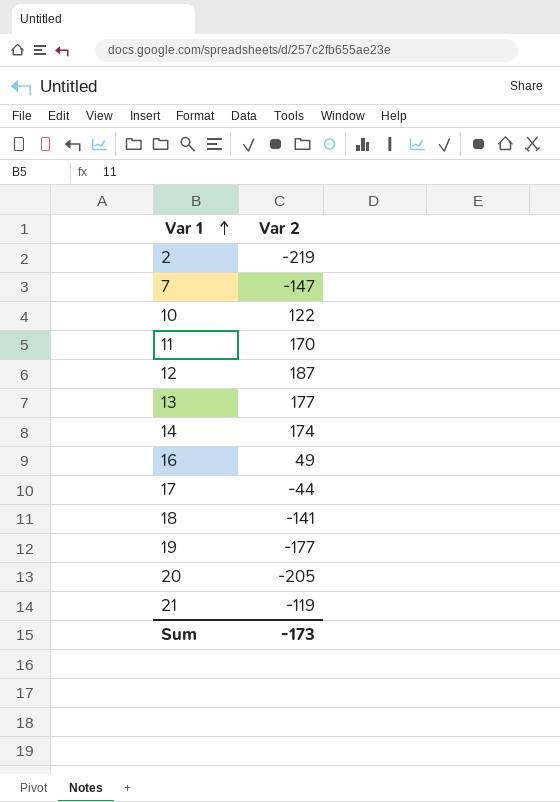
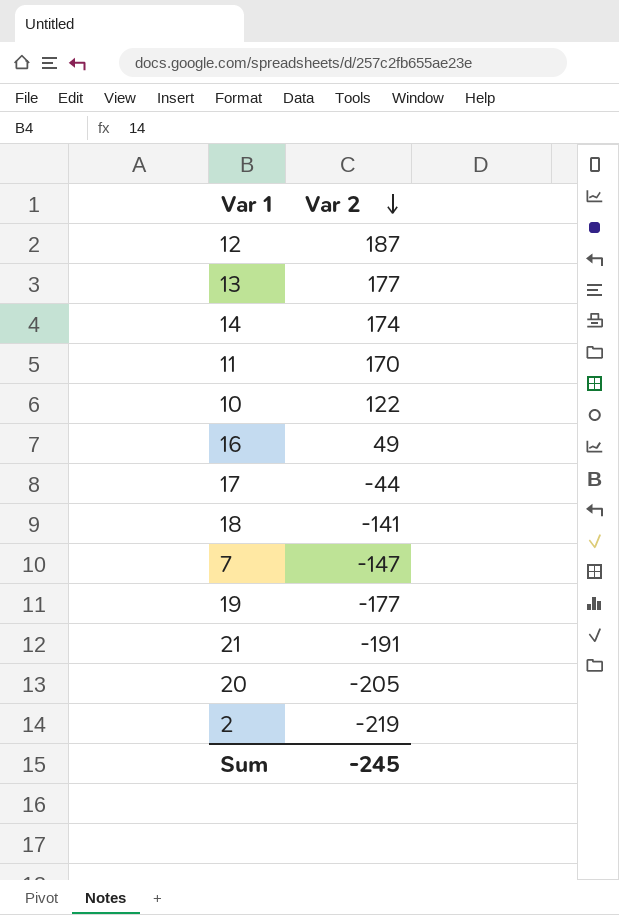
row order: Var 1 ascending -> Var 2 descending
21 | Var 2: -119 -> -191
Sum | Var 2: -173 -> -245

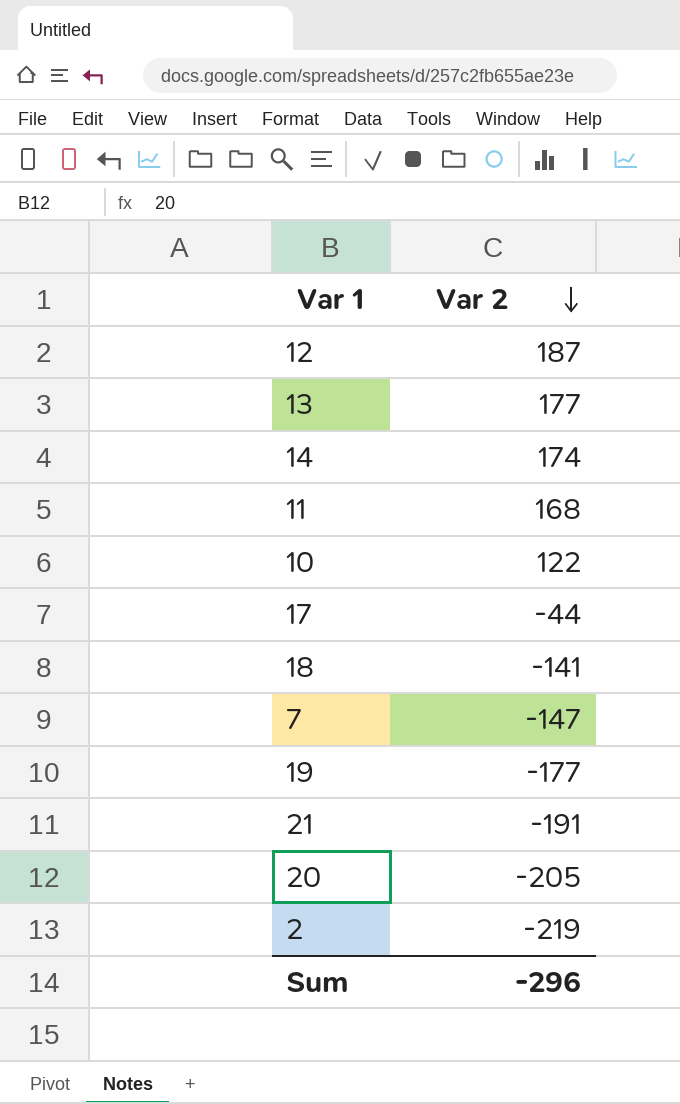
row 16: 49 -> none
11 | Var 2: 170 -> 168
Sum | Var 2: -245 -> -296

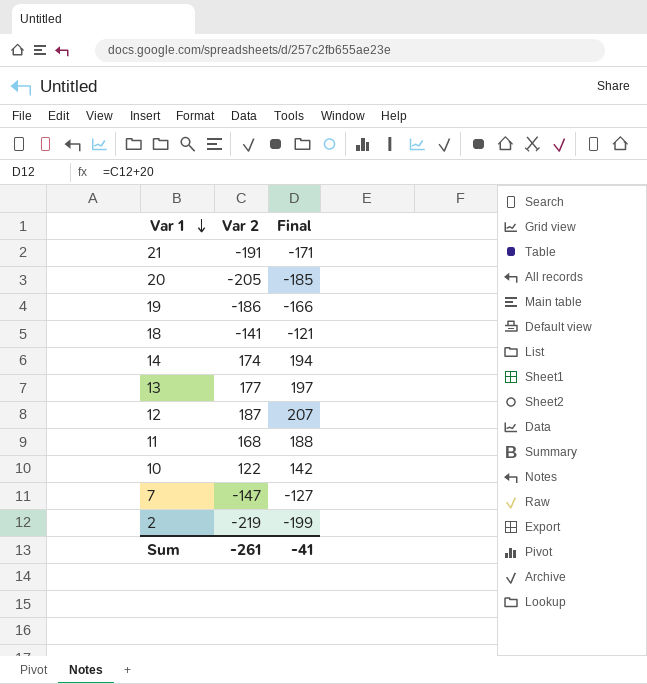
row order: Var 2 descending -> Var 1 descending
column Final | formula: none -> [Var 2] + 20
row 17: -44 -> none
19 | Var 2: -177 -> -186
Sum | Var 2: -296 -> -261

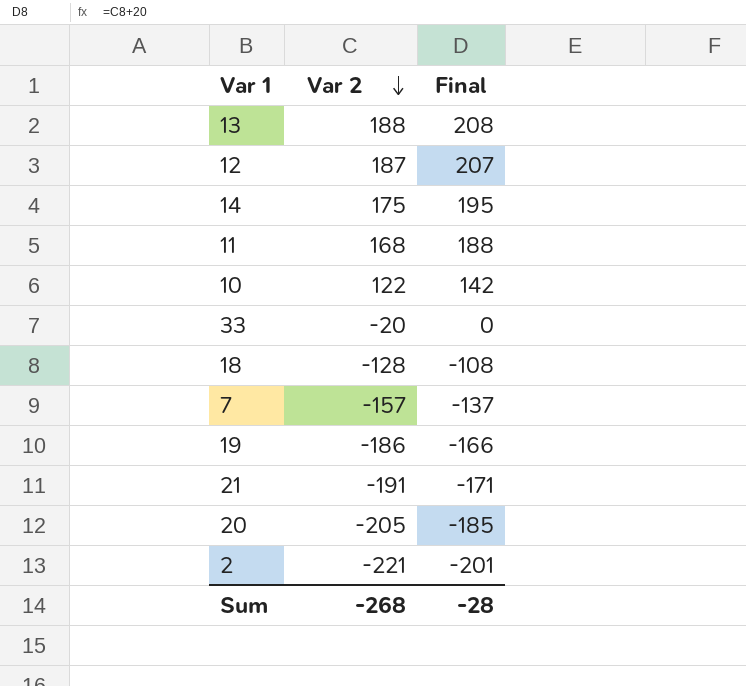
row order: Var 1 descending -> Var 2 descending
13 | Var 2: 177 -> 188
13 | Final: 197 -> 208
14 | Var 2: 174 -> 175
14 | Final: 194 -> 195
row 33: none -> -20 | 0
18 | Var 2: -141 -> -128
18 | Final: -121 -> -108
7 | Var 2: -147 -> -157
7 | Final: -127 -> -137
2 | Var 2: -219 -> -221
2 | Final: -199 -> -201
Sum | Var 2: -261 -> -268
Sum | Final: -41 -> -28

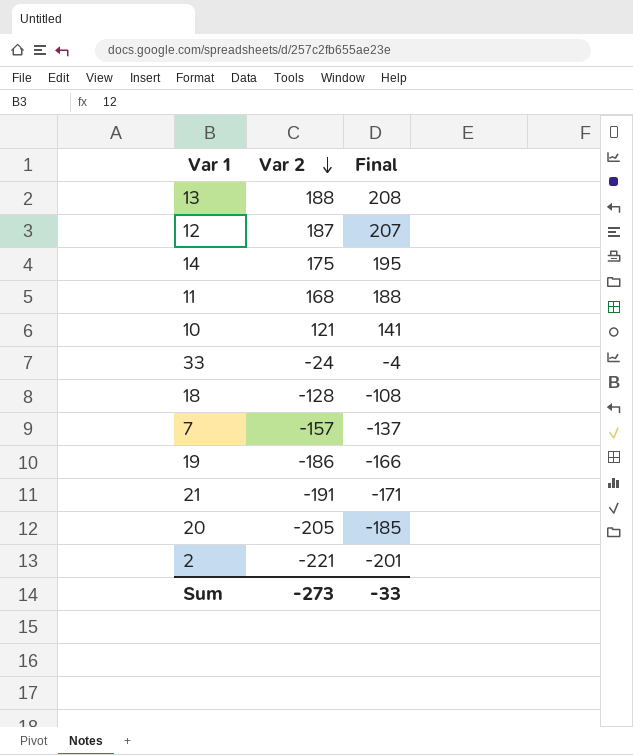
10 | Var 2: 122 -> 121
10 | Final: 142 -> 141
33 | Var 2: -20 -> -24
33 | Final: 0 -> -4
Sum | Var 2: -268 -> -273
Sum | Final: -28 -> -33

